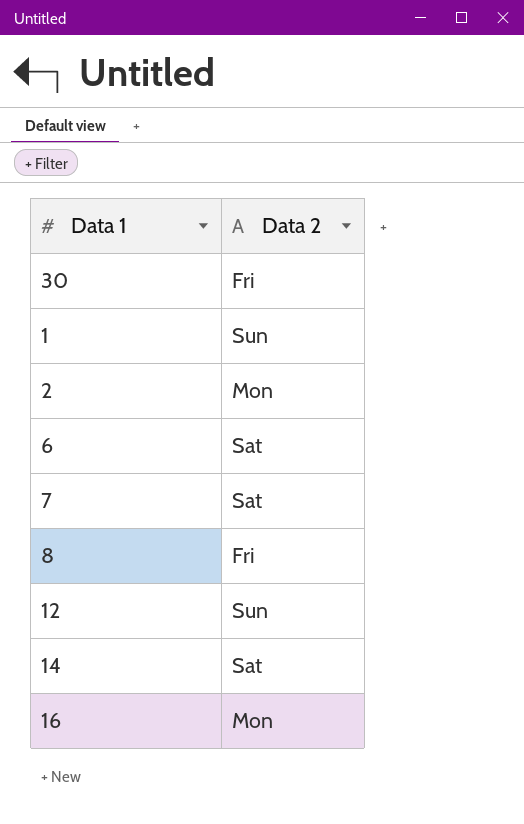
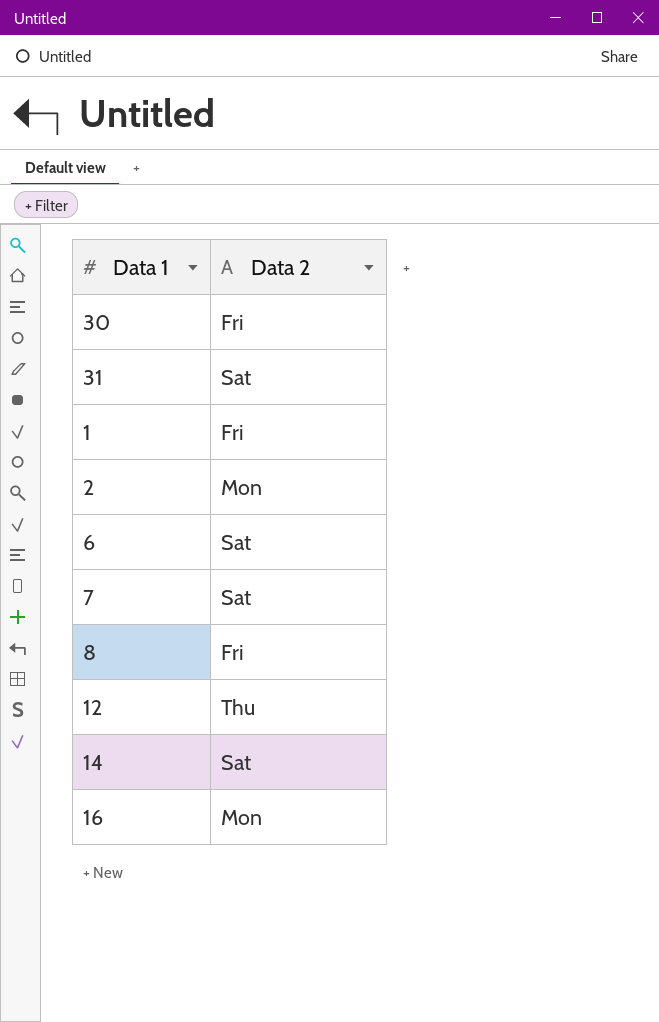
row 31: none -> Sat
1 | Data 2: Sun -> Fri
12 | Data 2: Sun -> Thu

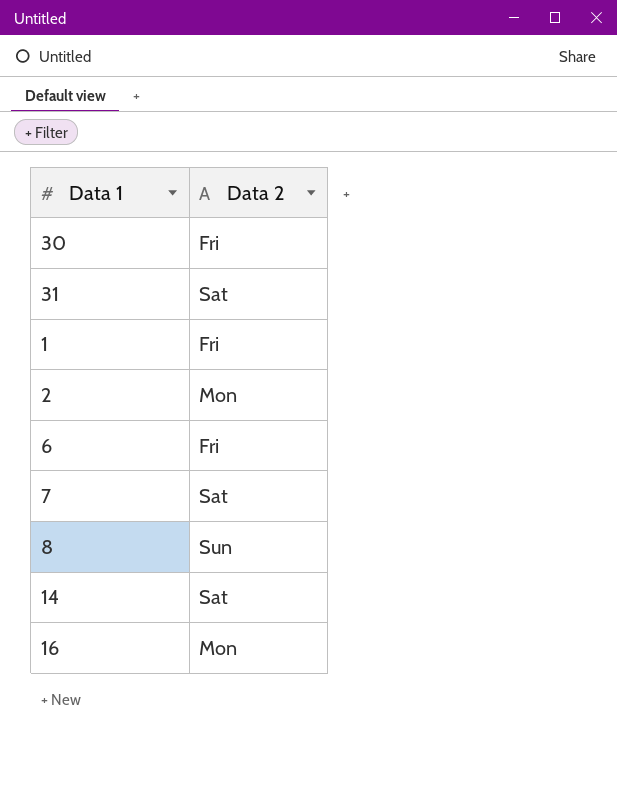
row 12: Thu -> none
6 | Data 2: Sat -> Fri
8 | Data 2: Fri -> Sun

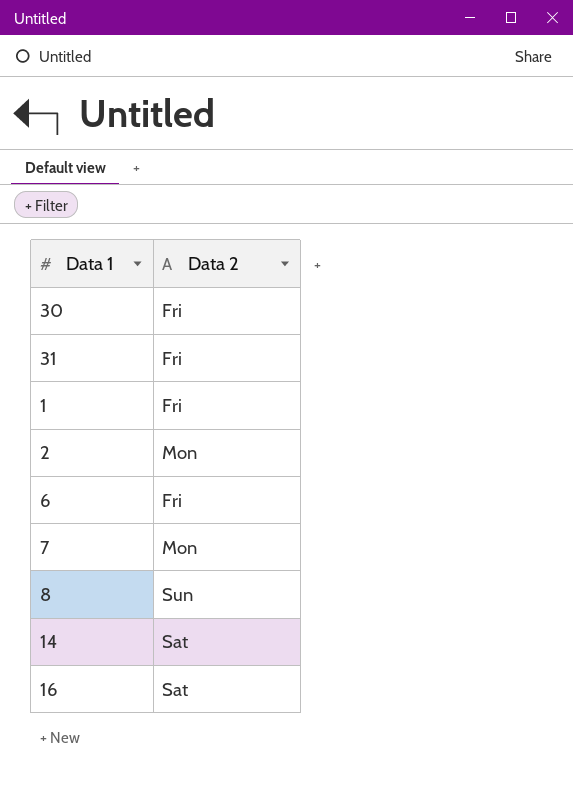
31 | Data 2: Sat -> Fri
7 | Data 2: Sat -> Mon
16 | Data 2: Mon -> Sat

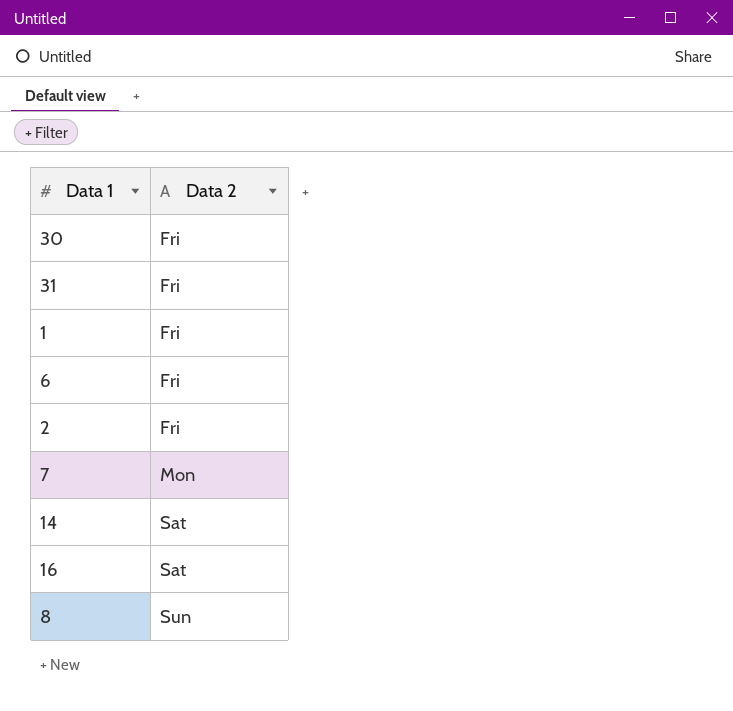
row order: none -> Data 2 ascending
2 | Data 2: Mon -> Fri

